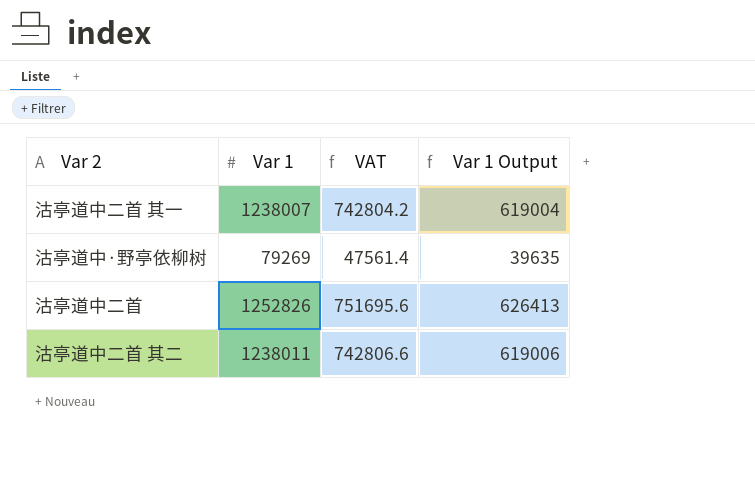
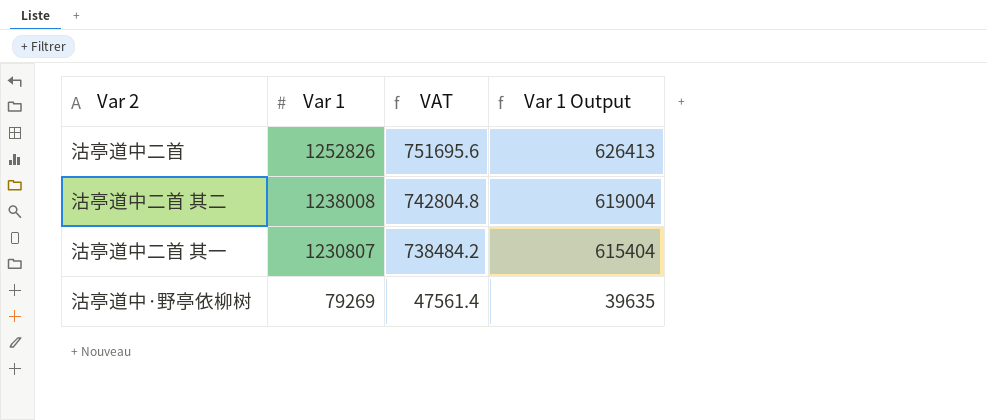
row order: none -> Var 1 descending
沽亭道中二首 其二 | Var 1: 1238011 -> 1238008
沽亭道中二首 其二 | VAT: 742806.6 -> 742804.8
沽亭道中二首 其二 | Var 1 Output: 619006 -> 619004
沽亭道中二首 其一 | Var 1: 1238007 -> 1230807
沽亭道中二首 其一 | VAT: 742804.2 -> 738484.2
沽亭道中二首 其一 | Var 1 Output: 619004 -> 615404

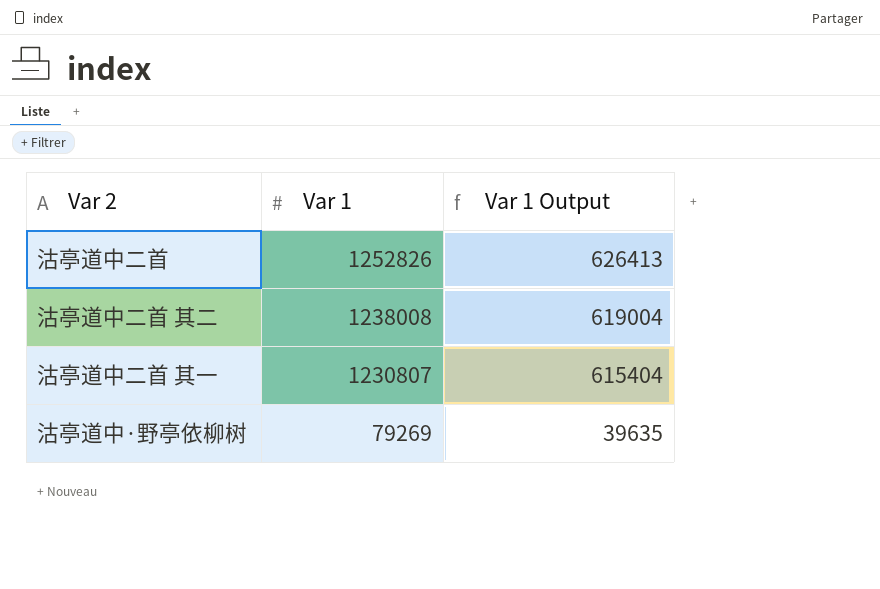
column VAT | formula: [Var 1] * 0.6 -> none

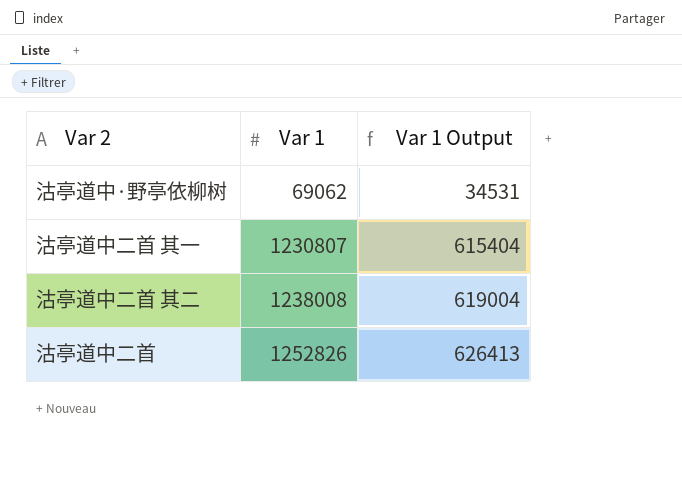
row order: Var 1 descending -> Var 1 ascending
沽亭道中·野亭依柳树 | Var 1: 79269 -> 69062
沽亭道中·野亭依柳树 | Var 1 Output: 39635 -> 34531

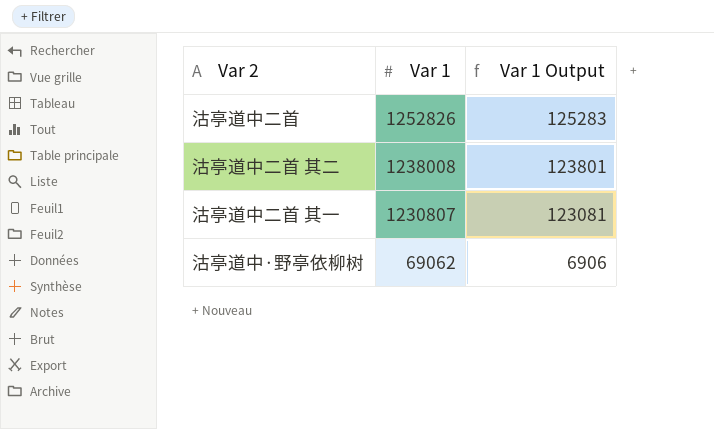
row order: Var 1 ascending -> Var 1 descending
column Var 1 Output | formula: [Var 1] * 0.5 -> [Var 1] * 0.1

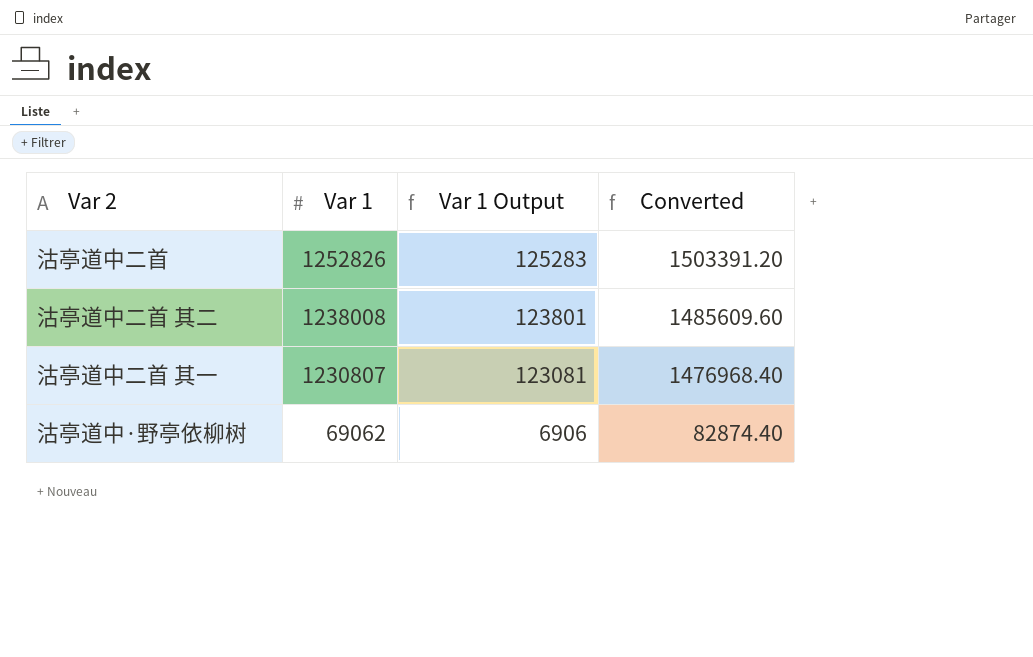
column Converted | formula: none -> [Var 1] * 1.2

